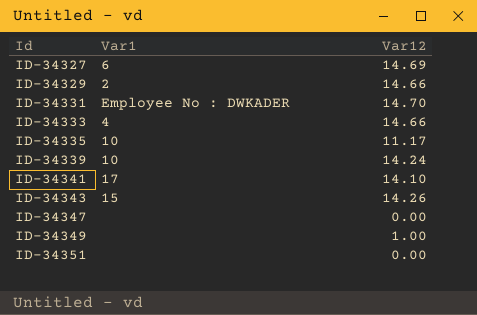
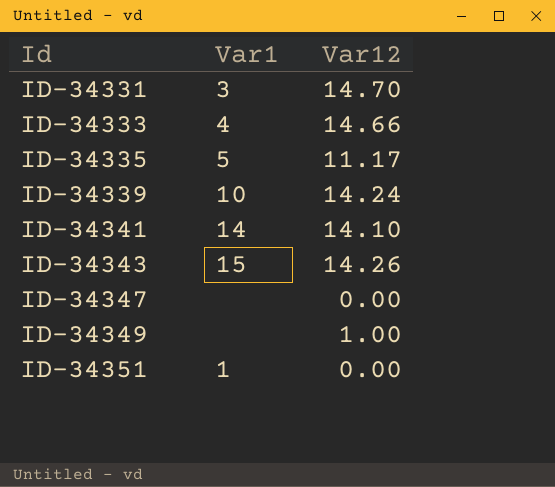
row ID-34327: 6 | 14.69 -> none
row ID-34329: 2 | 14.66 -> none
ID-34331 | Var1: Employee No : DWKADER -> 3
ID-34335 | Var1: 10 -> 5
ID-34341 | Var1: 17 -> 14
ID-34351 | Var1: none -> 1

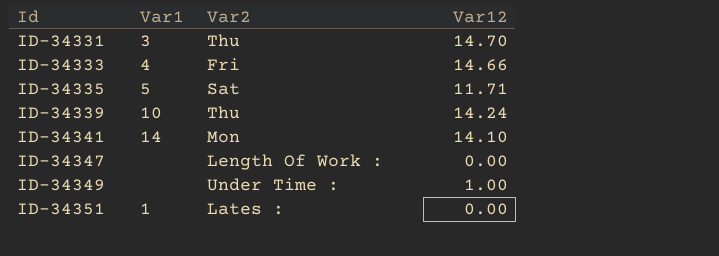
column Var2 | position: none -> 3
row ID-34343: 15 | 14.26 -> none
ID-34335 | Var12: 11.17 -> 11.71

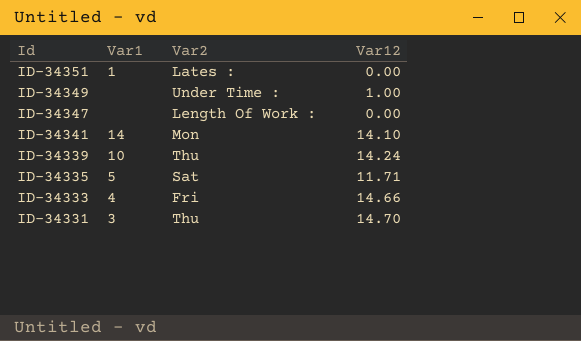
row order: Id ascending -> Id descending

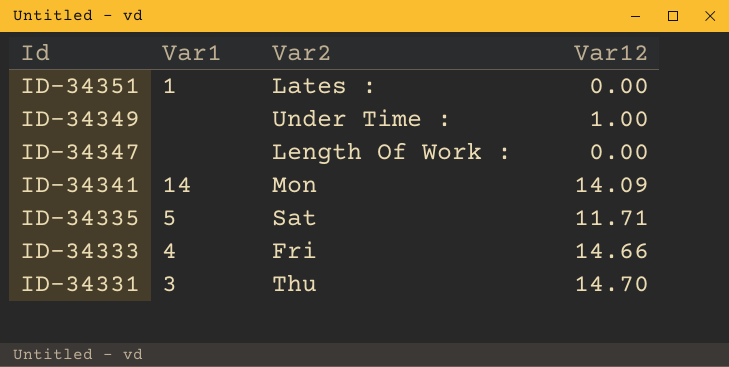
row ID-34339: 10 | Thu | 14.24 -> none
ID-34341 | Var12: 14.10 -> 14.09

